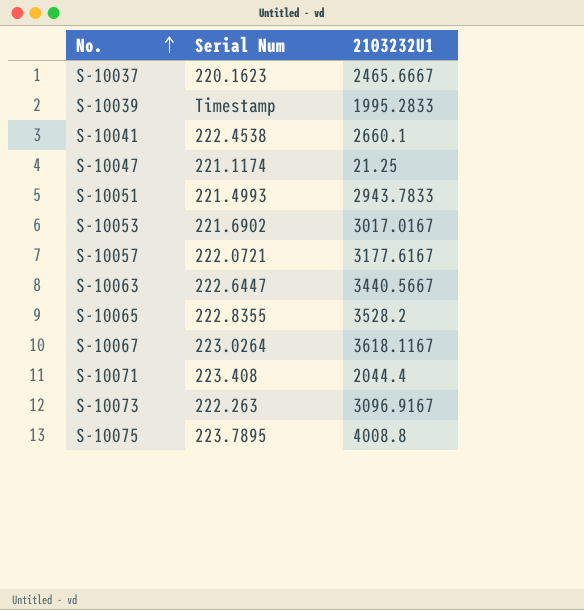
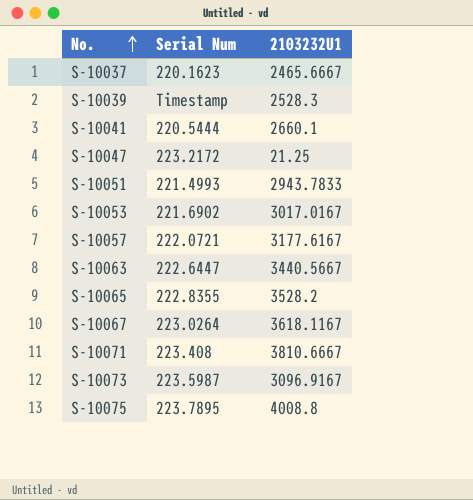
S-10039 | 2103232U1: 1995.2833 -> 2528.3
S-10041 | Serial Num: 222.4538 -> 220.5444
S-10047 | Serial Num: 221.1174 -> 223.2172
S-10071 | 2103232U1: 2044.4 -> 3810.6667
S-10073 | Serial Num: 222.263 -> 223.5987

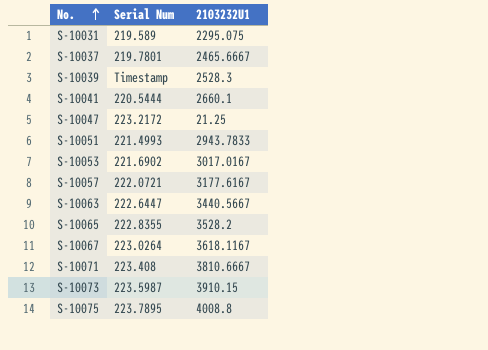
row S-10031: none -> 219.589 | 2295.075
S-10037 | Serial Num: 220.1623 -> 219.7801
S-10073 | 2103232U1: 3096.9167 -> 3910.15

